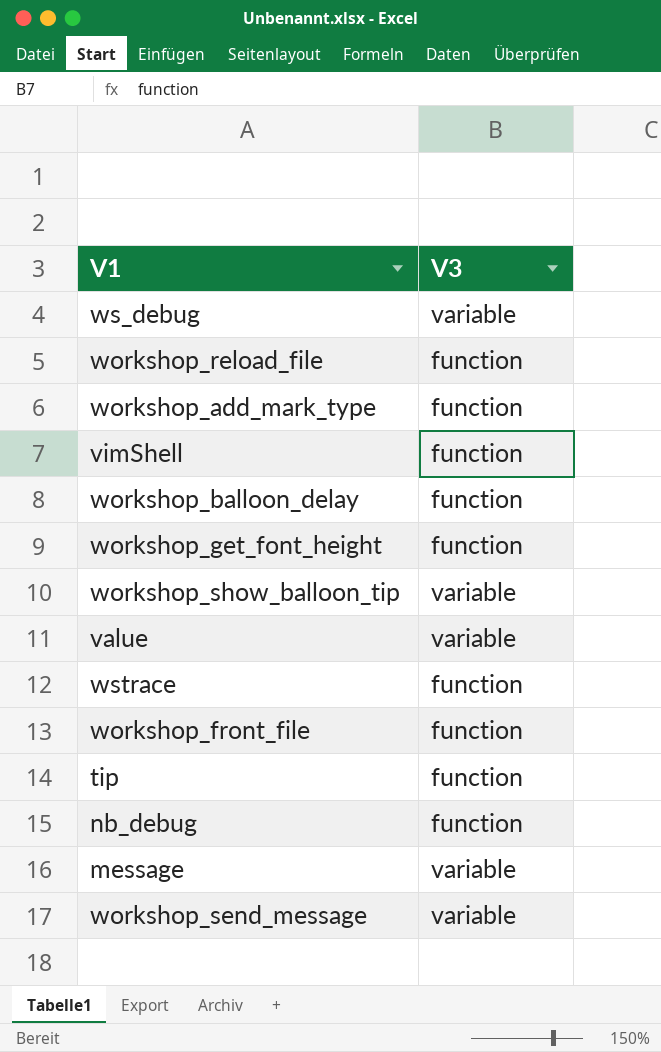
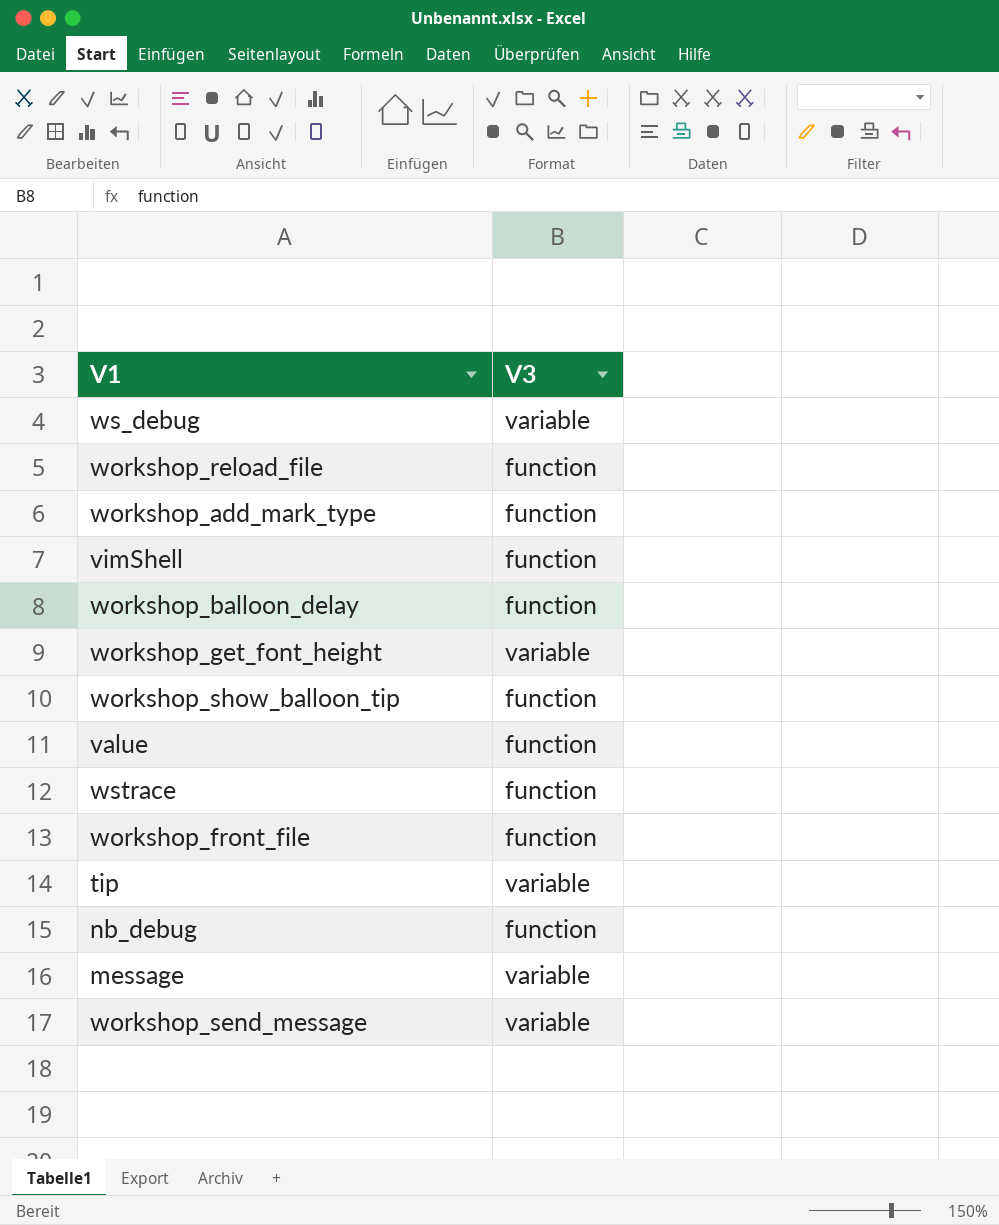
workshop_get_font_height | V3: function -> variable
workshop_show_balloon_tip | V3: variable -> function
value | V3: variable -> function
tip | V3: function -> variable

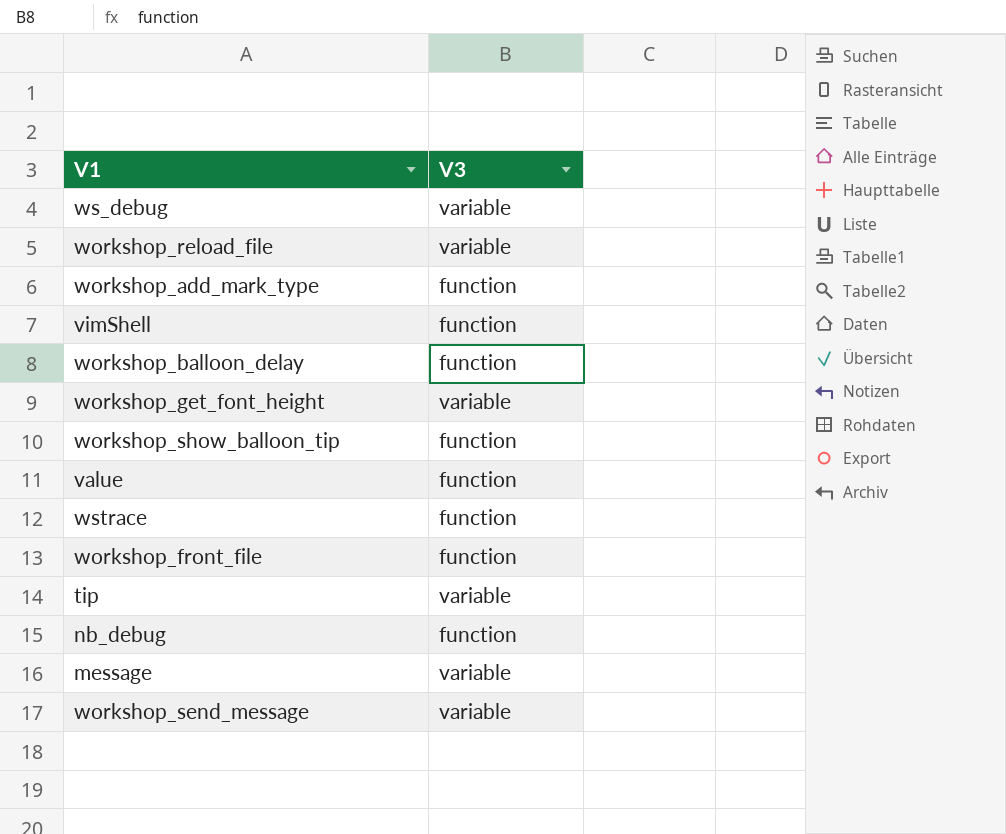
workshop_reload_file | V3: function -> variable

